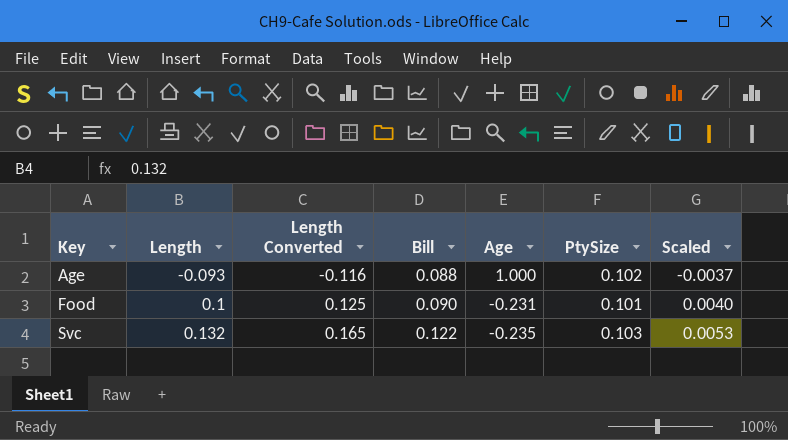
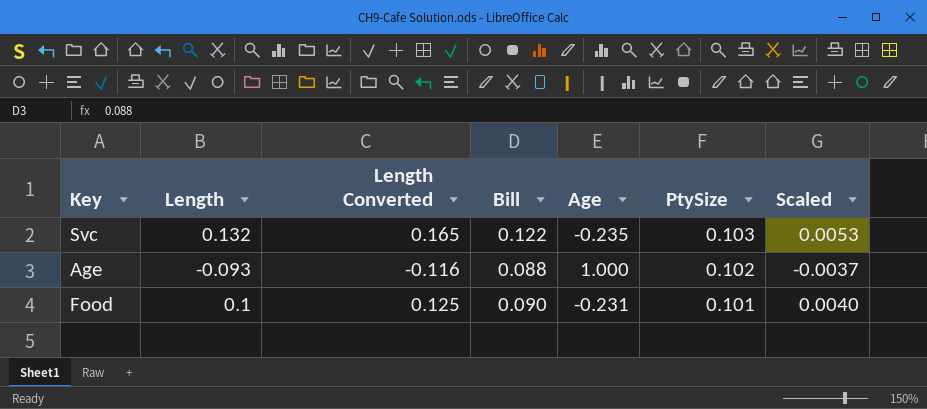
row order: Key ascending -> PtySize descending

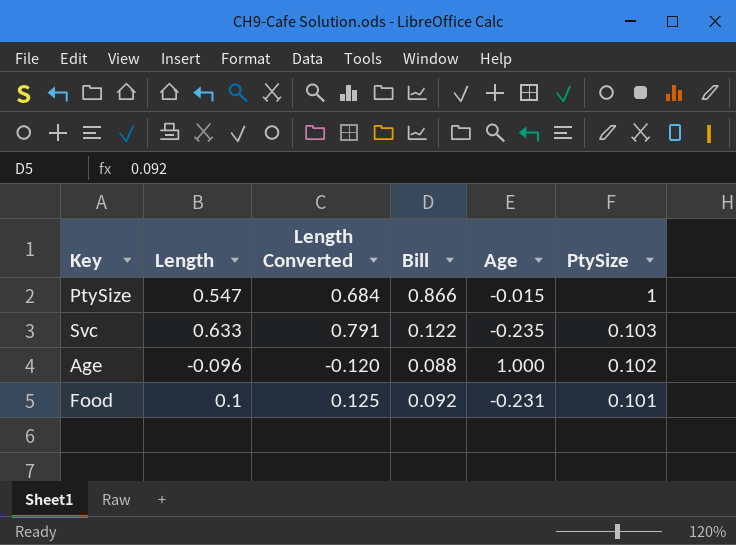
column Scaled | formula: [Length] * 0.04 -> none
row PtySize: none -> 0.547 | 0.684 | 0.866 | -0.015 | 1
Svc | Length: 0.132 -> 0.633
Svc | Length Converted: 0.165 -> 0.791
Age | Length: -0.093 -> -0.096
Age | Length Converted: -0.116 -> -0.120
Food | Bill: 0.090 -> 0.092

